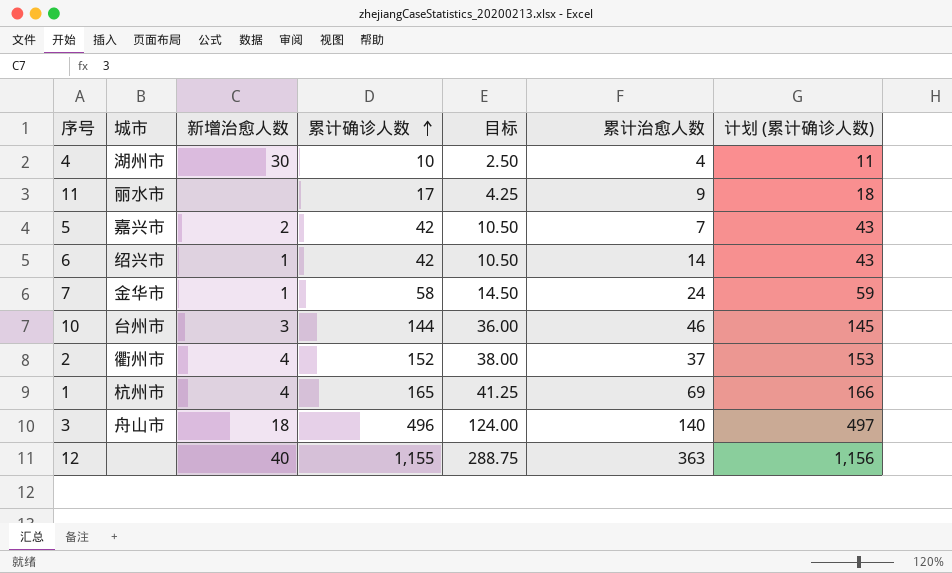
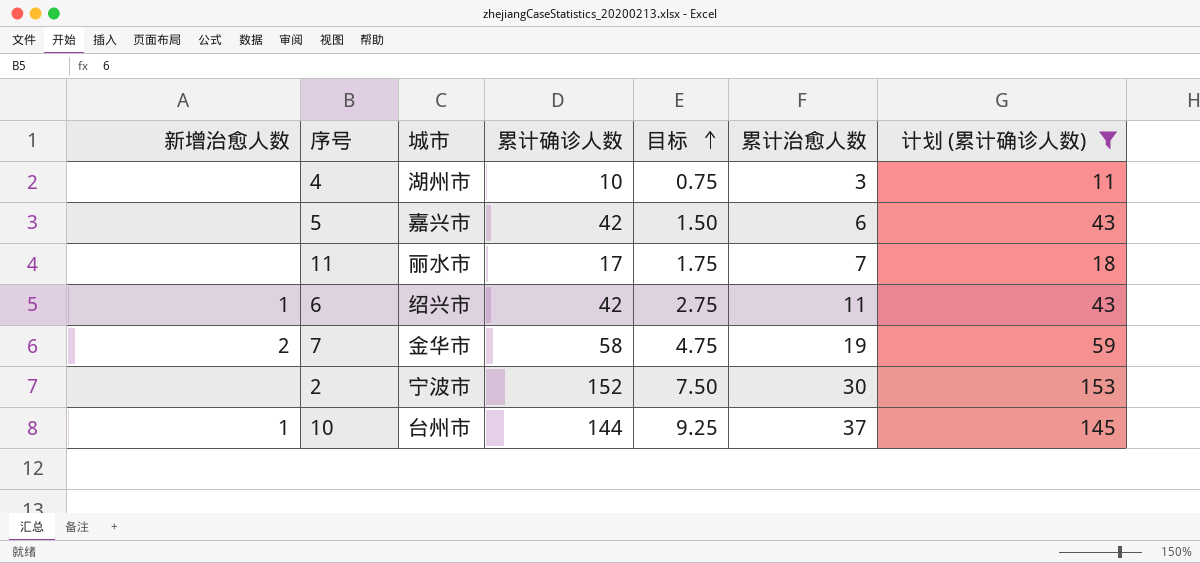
filter: none -> 计划 (累计确诊人数) <= 153
row order: 累计确诊人数 ascending -> 目标 ascending
column 新增治愈人数 | position: 3 -> 1
column 目标 | formula: [累计确诊人数] * 0.25 -> [累计治愈人数] * 0.25
4 | 新增治愈人数: 30 -> none
4 | 累计治愈人数: 4 -> 3
5 | 新增治愈人数: 2 -> none
5 | 累计治愈人数: 7 -> 6
11 | 累计治愈人数: 9 -> 7
6 | 累计治愈人数: 14 -> 11
7 | 新增治愈人数: 1 -> 2
7 | 累计治愈人数: 24 -> 19
2 | 新增治愈人数: 4 -> none
2 | 城市: 衢州市 -> 宁波市
2 | 累计治愈人数: 37 -> 30
10 | 新增治愈人数: 3 -> 1
10 | 累计治愈人数: 46 -> 37

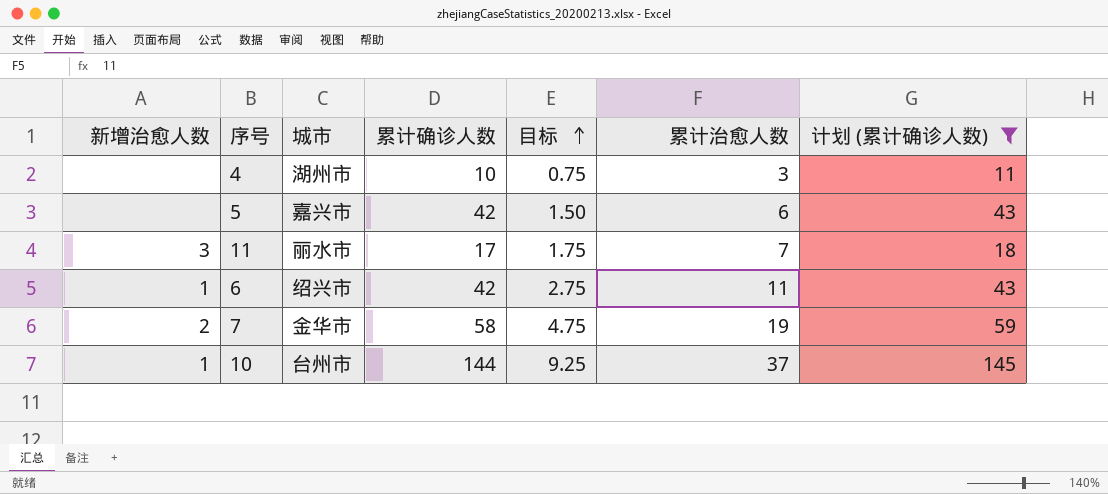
row 2: none | 宁波市 | 152 | 7.50 | 30 | 153 -> none
11 | 新增治愈人数: none -> 3

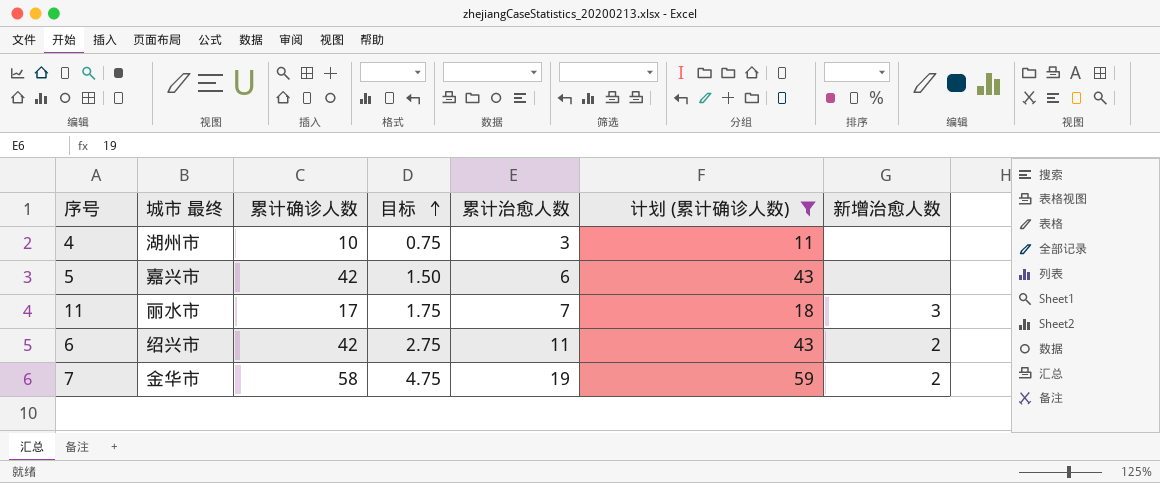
column name: 城市 -> 城市 最终
column 新增治愈人数 | position: 1 -> 7
row 10: 1 | 台州市 | 144 | 9.25 | 37 | 145 -> none
6 | 新增治愈人数: 1 -> 2

